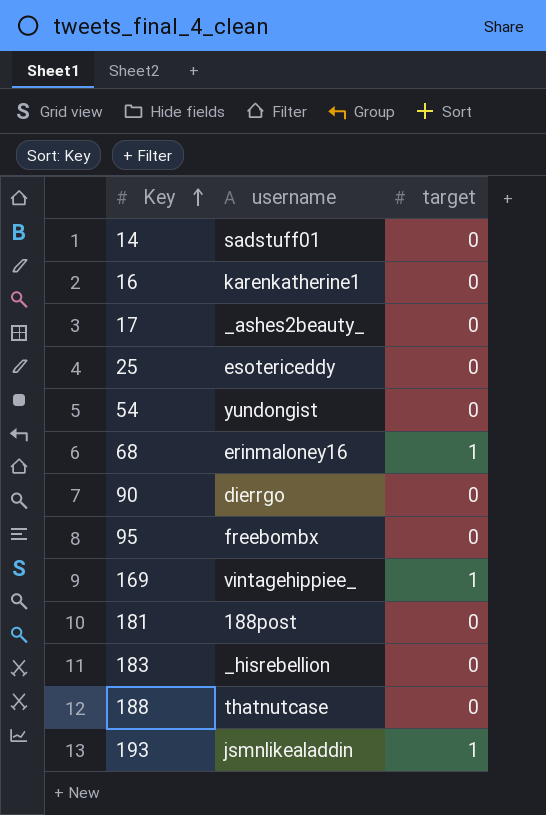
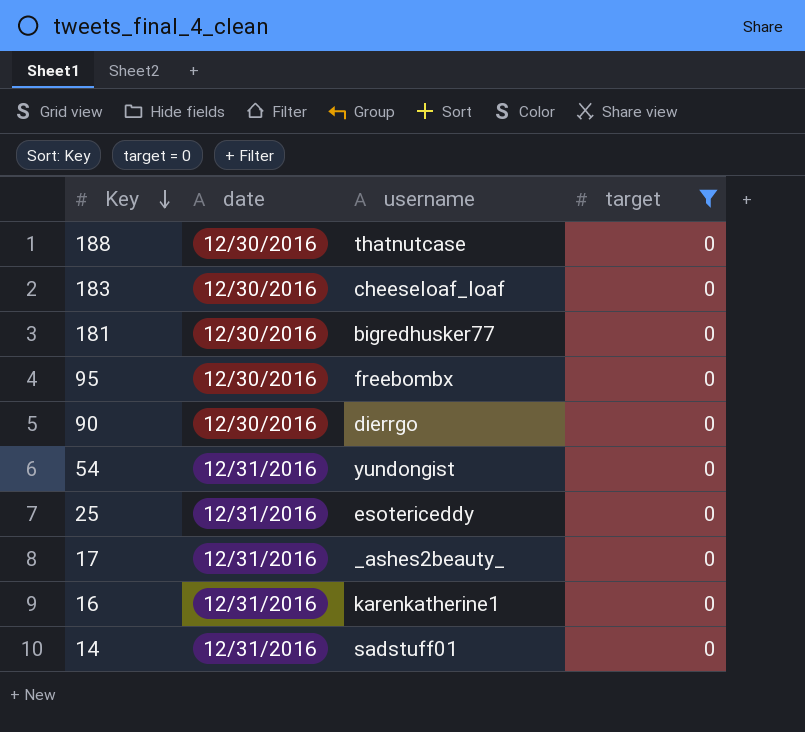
filter: none -> target = 0
row order: Key ascending -> Key descending
column date | position: none -> 2
183 | username: _hisrebellion -> cheeseloaf_loaf
181 | username: 188post -> bigredhusker77

